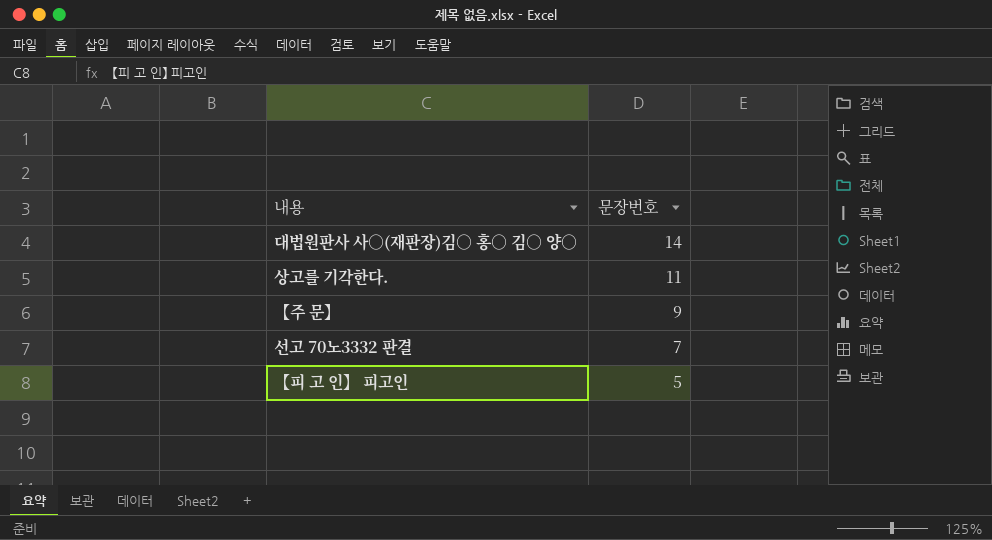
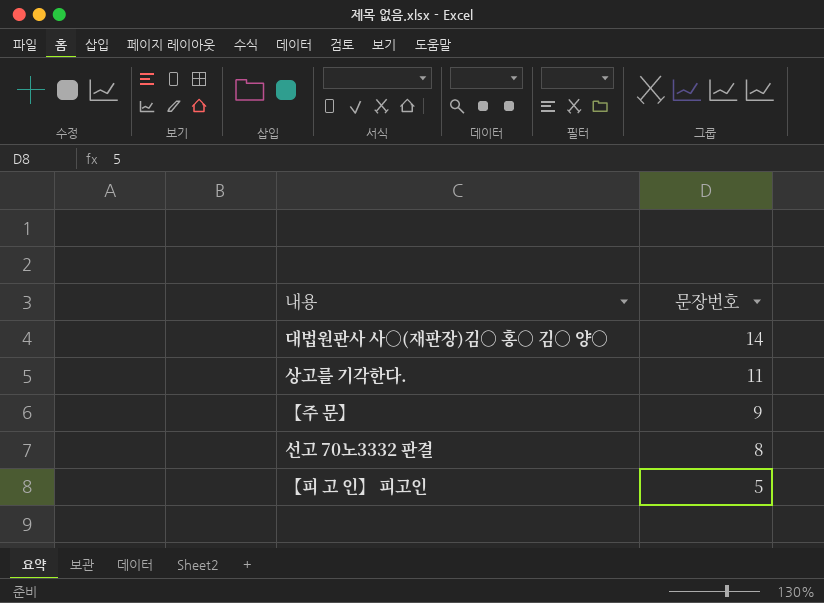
선고 70노3332 판결 | 문장번호: 7 -> 8

